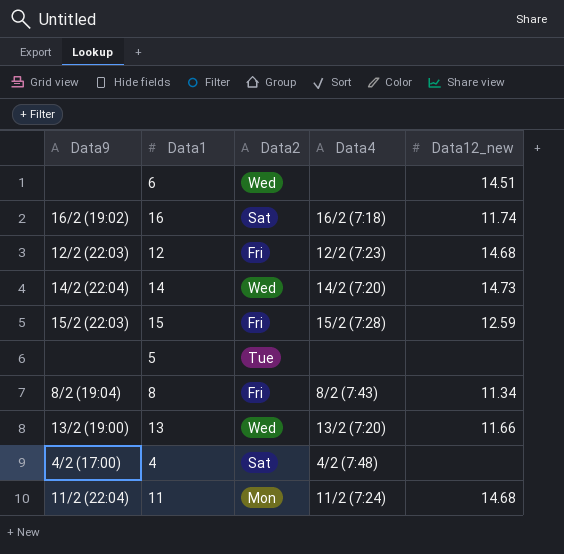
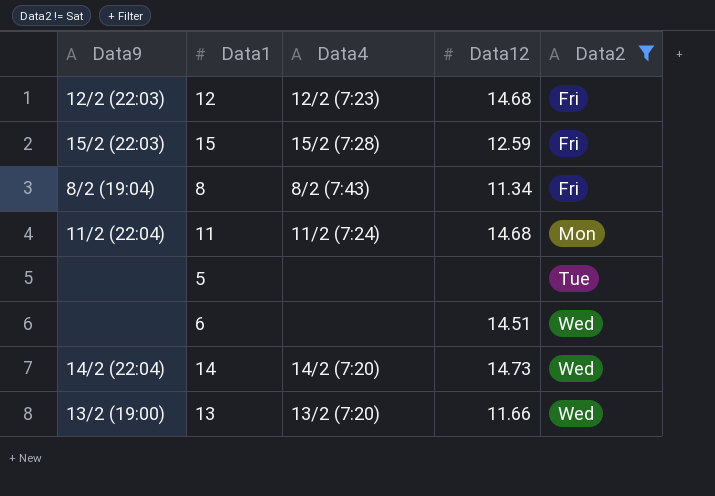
filter: none -> Data2 != Sat
row order: none -> Data2 ascending
column name: Data12_new -> Data12
column Data2 | position: 3 -> 5

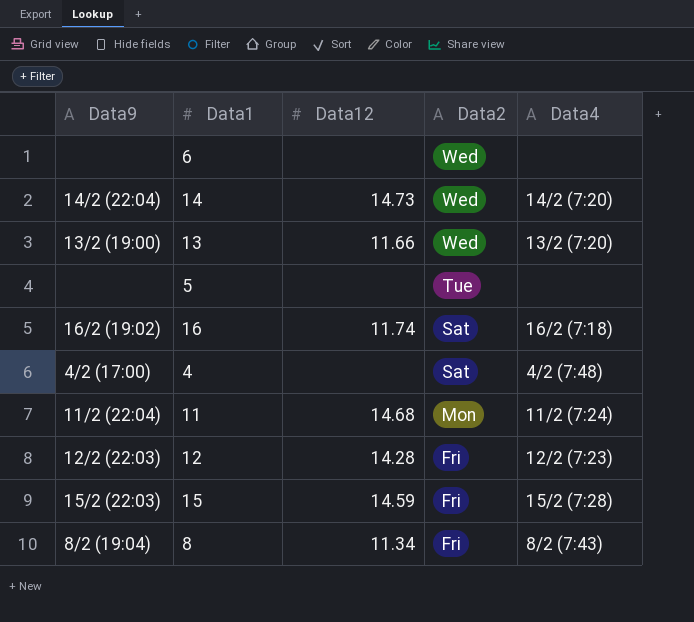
filter: Data2 != Sat -> none
row order: Data2 ascending -> Data2 descending
column Data4 | position: 3 -> 5
6 | Data12: 14.51 -> none
12 | Data12: 14.68 -> 14.28
15 | Data12: 12.59 -> 14.59

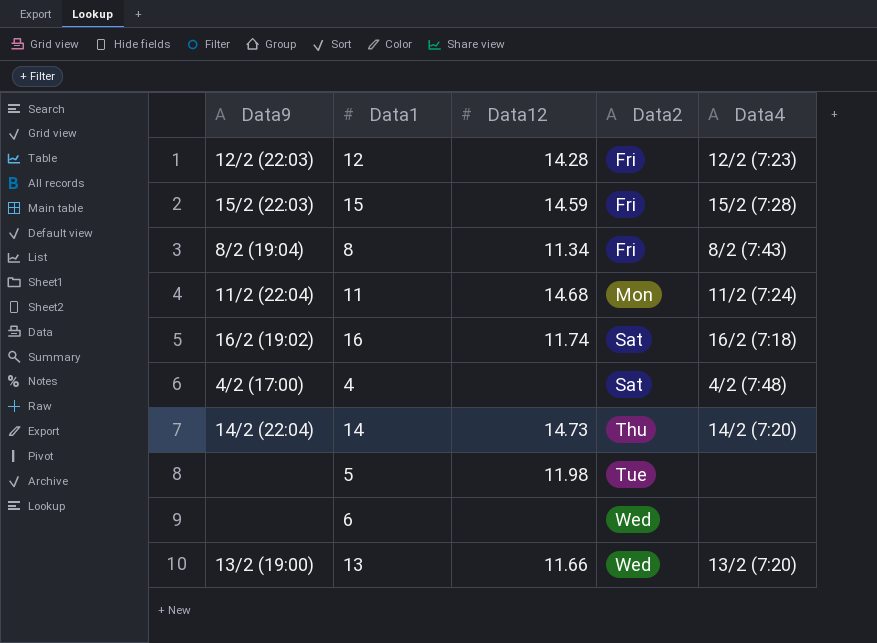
row order: Data2 descending -> Data2 ascending
14 | Data2: Wed -> Thu
5 | Data12: none -> 11.98

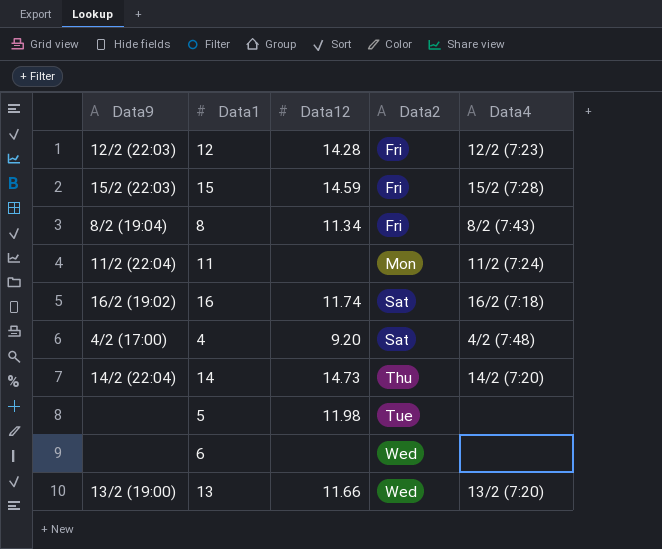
11 | Data12: 14.68 -> none
4 | Data12: none -> 9.20

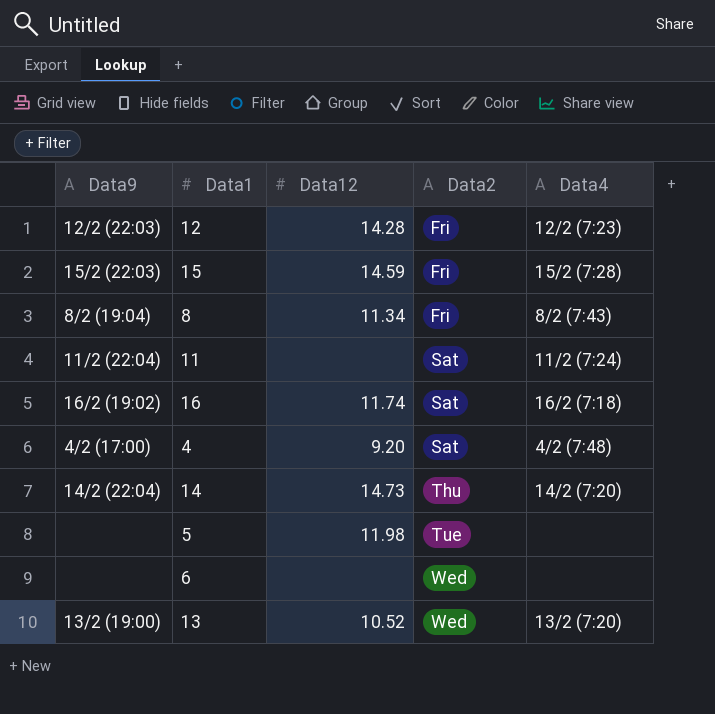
11 | Data2: Mon -> Sat
13 | Data12: 11.66 -> 10.52

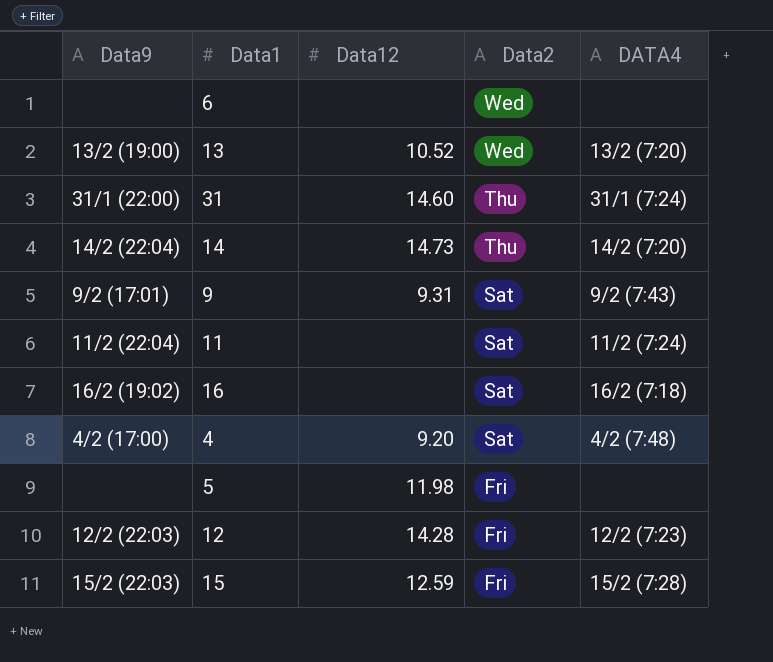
row order: Data2 ascending -> Data2 descending
column name: Data4 -> DATA4
row 8: 8/2 (19:04) | 11.34 | Fri | 8/2 (7:43) -> none
row 31: none -> 31/1 (22:00) | 14.60 | Thu | 31/1 (7:24)
row 9: none -> 9/2 (17:01) | 9.31 | Sat | 9/2 (7:43)
16 | Data12: 11.74 -> none
5 | Data2: Tue -> Fri
15 | Data12: 14.59 -> 12.59

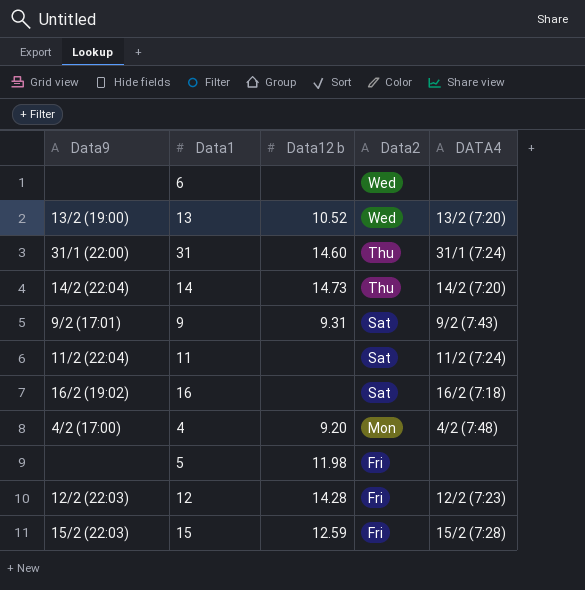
column name: Data12 -> Data12 b
4 | Data2: Sat -> Mon

